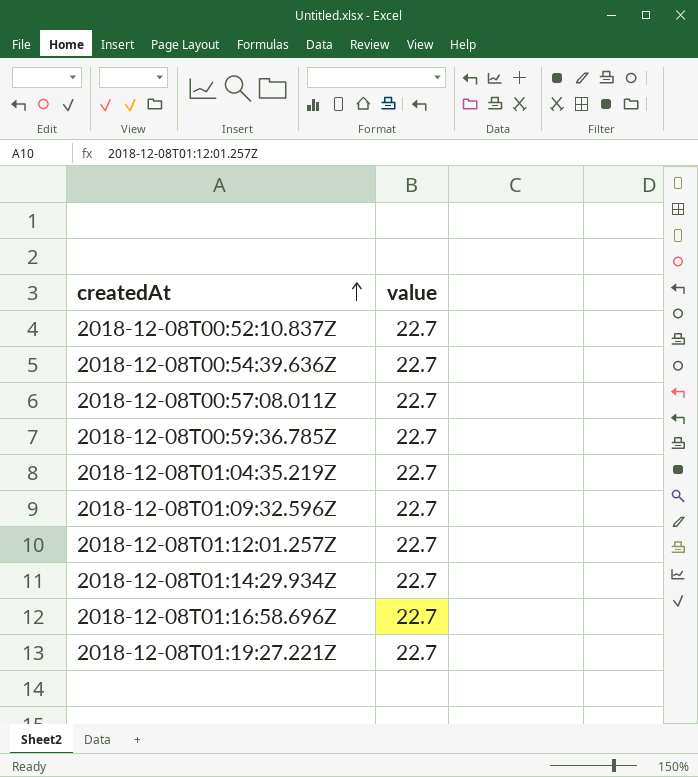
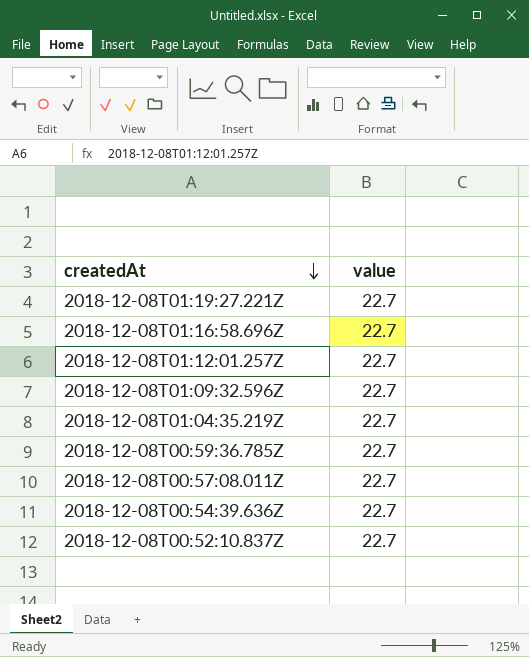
row order: createdAt ascending -> createdAt descending
row 2018-12-08T01:14:29.934Z: 22.7 -> none

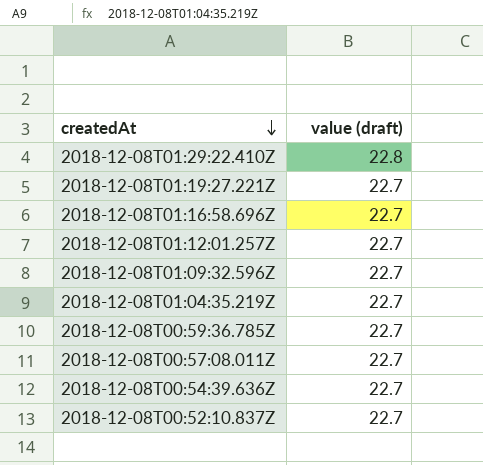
column name: value -> value (draft)
row 2018-12-08T01:29:22.410Z: none -> 22.8

